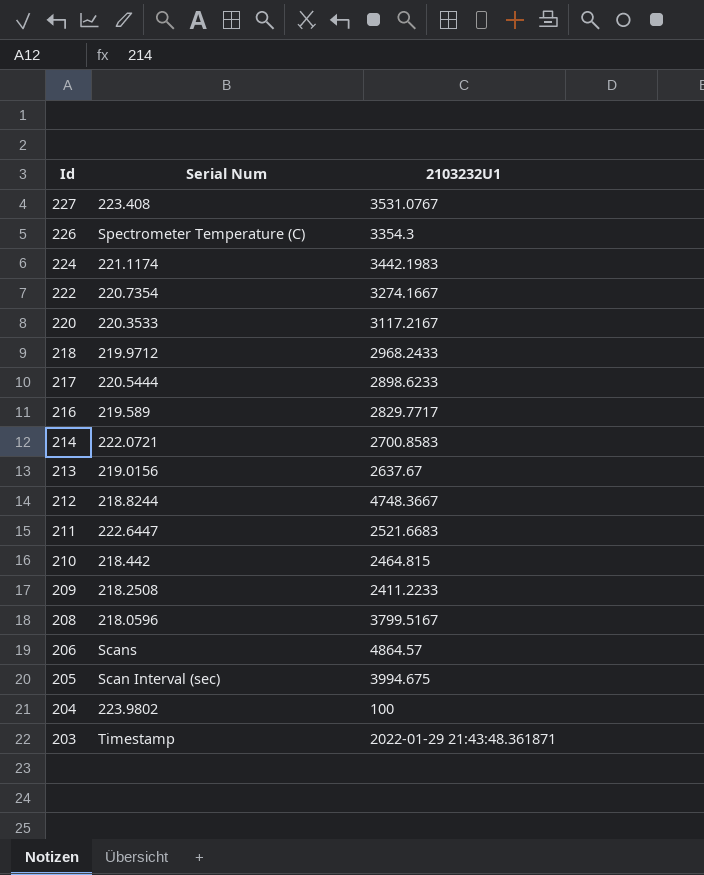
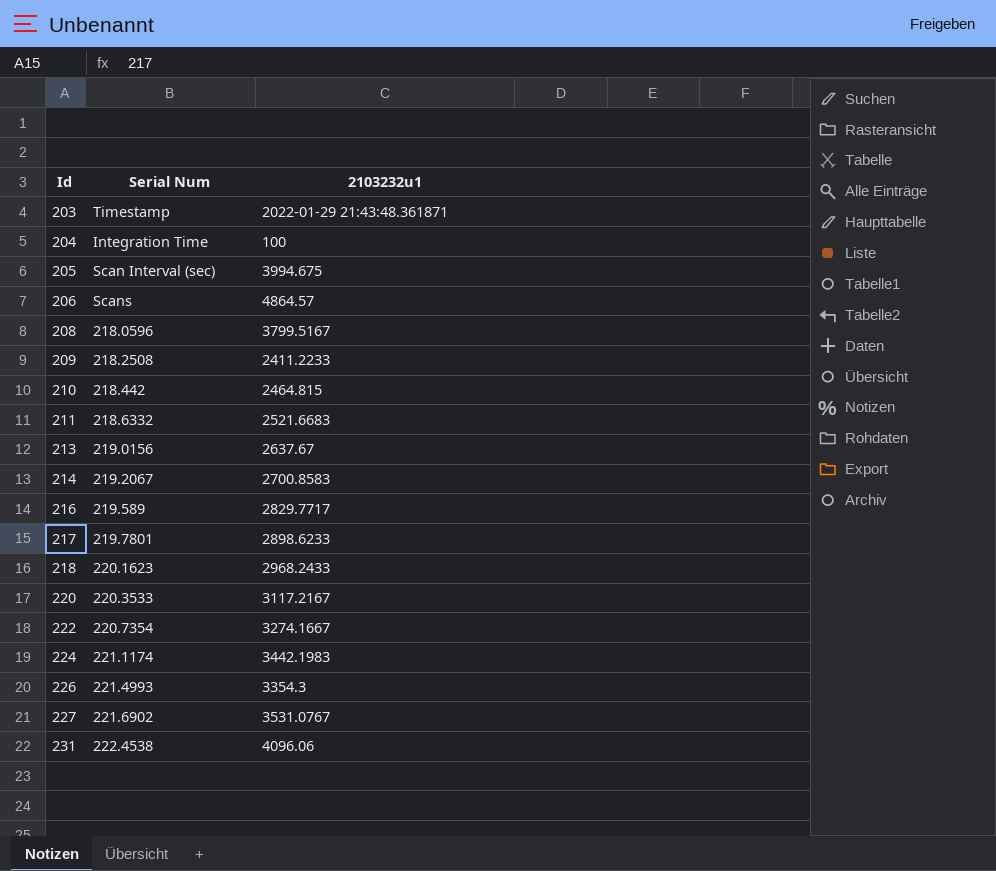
row order: Id descending -> Id ascending
column name: 2103232U1 -> 2103232u1
row 212: 218.8244 | 4748.3667 -> none
204 | Serial Num: 223.9802 -> Integration Time
211 | Serial Num: 222.6447 -> 218.6332
214 | Serial Num: 222.0721 -> 219.2067
217 | Serial Num: 220.5444 -> 219.7801
218 | Serial Num: 219.9712 -> 220.1623
226 | Serial Num: Spectrometer Temperature (C) -> 221.4993
227 | Serial Num: 223.408 -> 221.6902
row 231: none -> 222.4538 | 4096.06

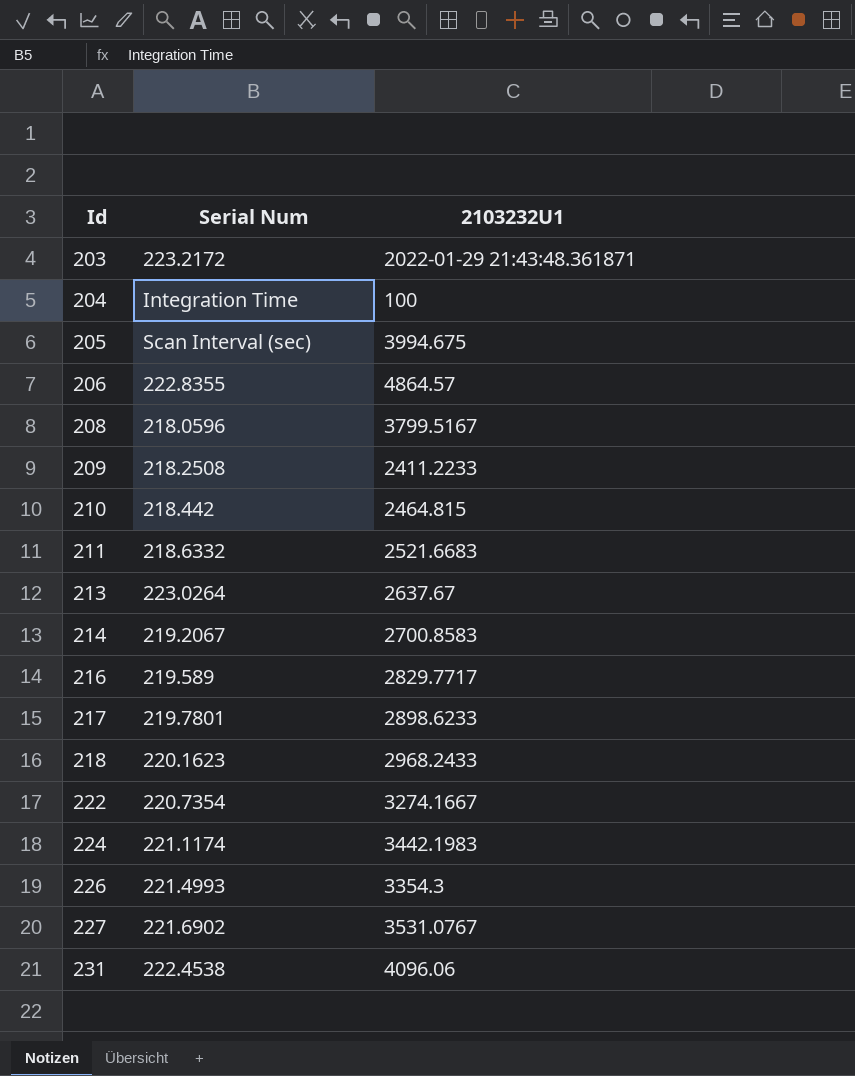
column name: 2103232u1 -> 2103232U1
row 220: 220.3533 | 3117.2167 -> none
203 | Serial Num: Timestamp -> 223.2172
206 | Serial Num: Scans -> 222.8355
213 | Serial Num: 219.0156 -> 223.0264

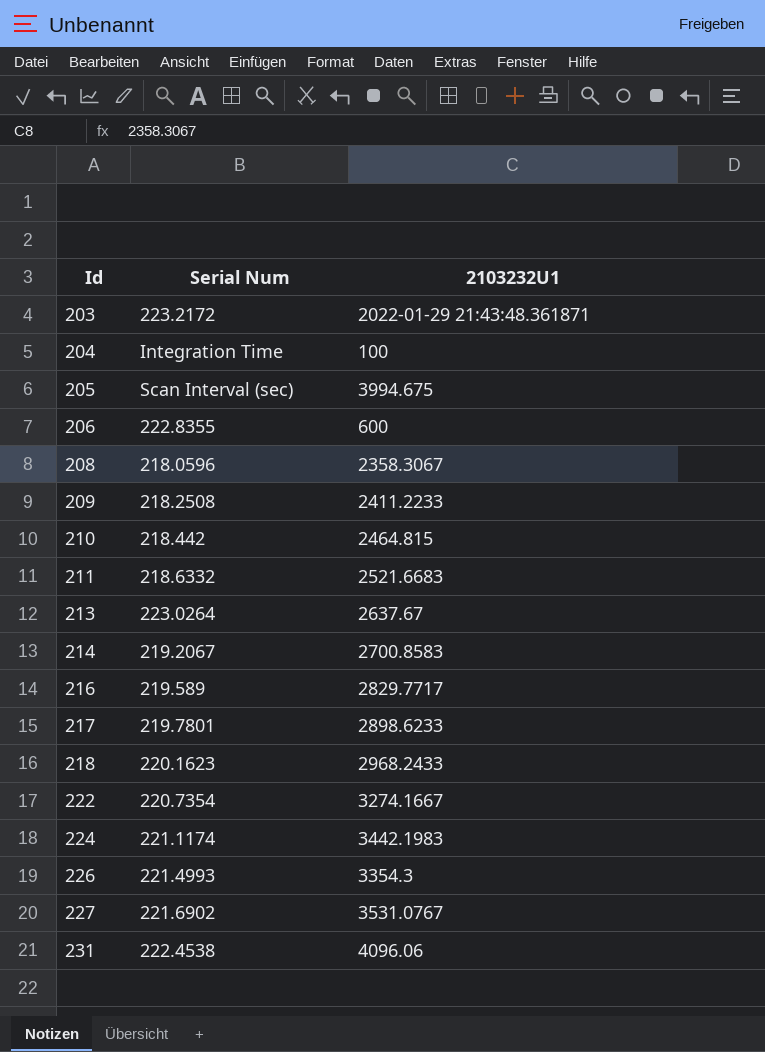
206 | 2103232U1: 4864.57 -> 600
208 | 2103232U1: 3799.5167 -> 2358.3067

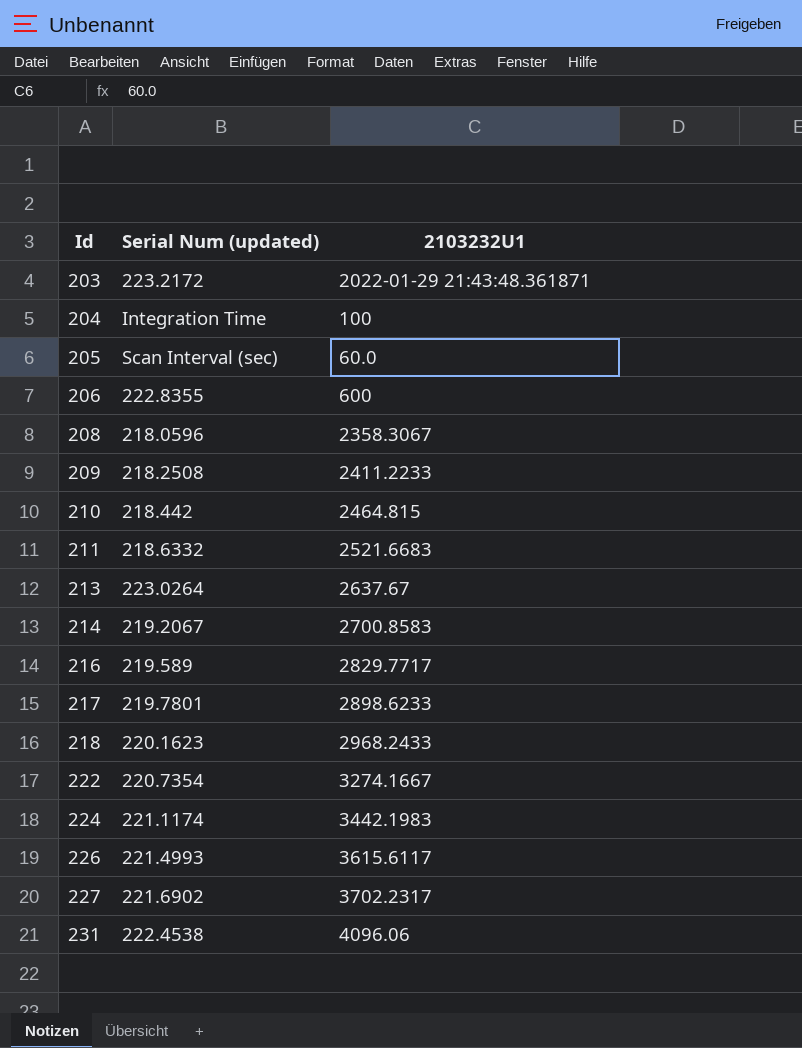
column name: Serial Num -> Serial Num (updated)
205 | 2103232U1: 3994.675 -> 60.0
226 | 2103232U1: 3354.3 -> 3615.6117
227 | 2103232U1: 3531.0767 -> 3702.2317

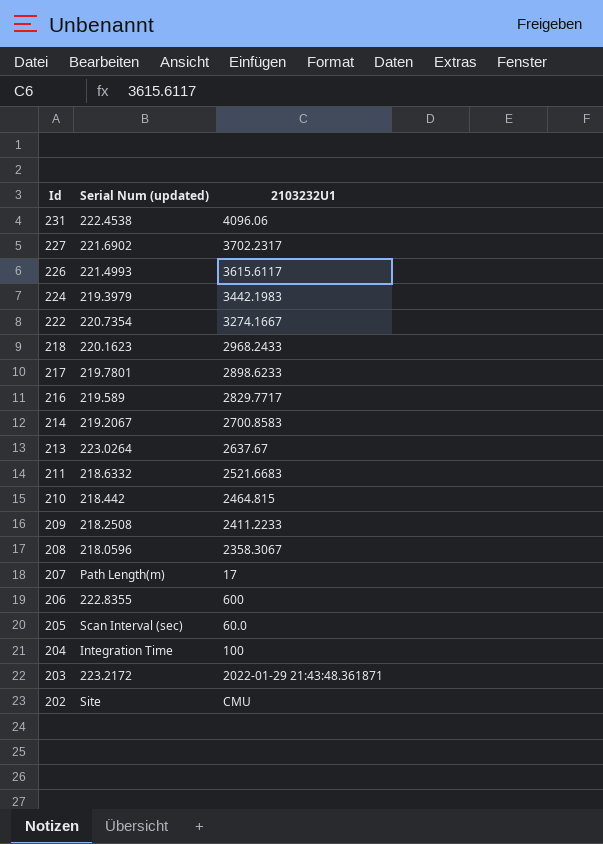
row order: Id ascending -> Id descending
224 | Serial Num (updated): 221.1174 -> 219.3979
row 207: none -> Path Length(m) | 17
row 202: none -> Site | CMU

